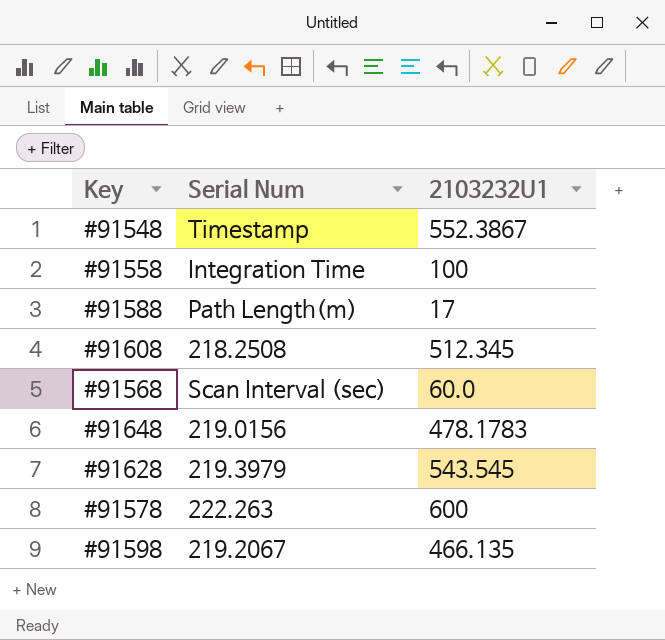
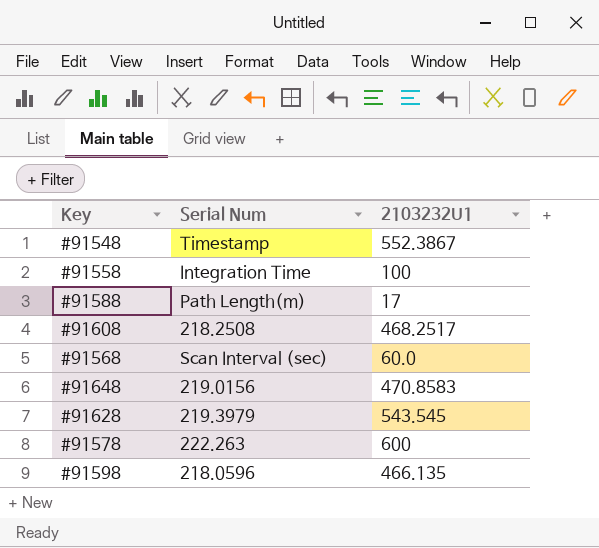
#91608 | 2103232U1: 512.345 -> 468.2517
#91648 | 2103232U1: 478.1783 -> 470.8583
#91598 | Serial Num: 219.2067 -> 218.0596

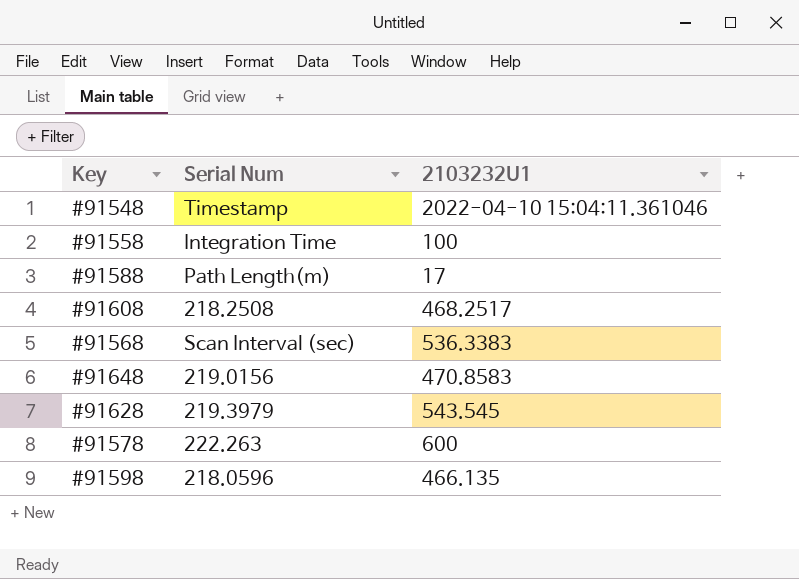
#91548 | 2103232U1: 552.3867 -> 2022-04-10 15:04:11.361046
#91568 | 2103232U1: 60.0 -> 536.3383

